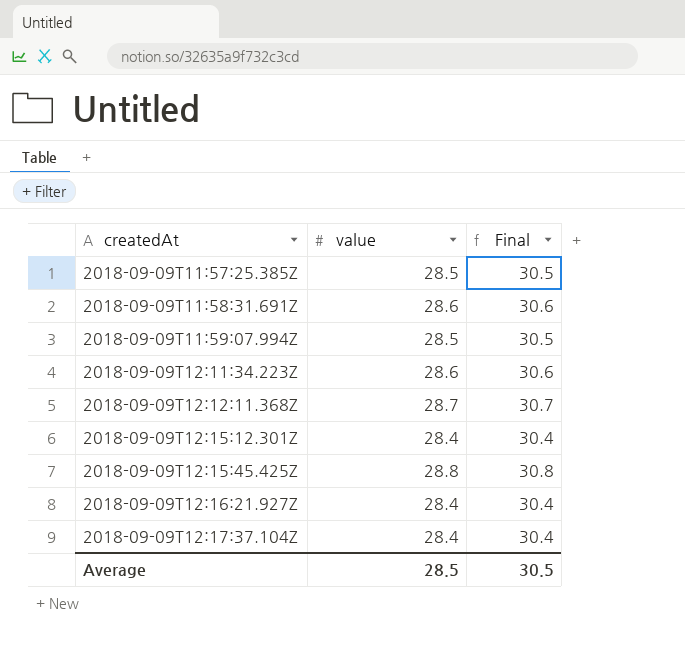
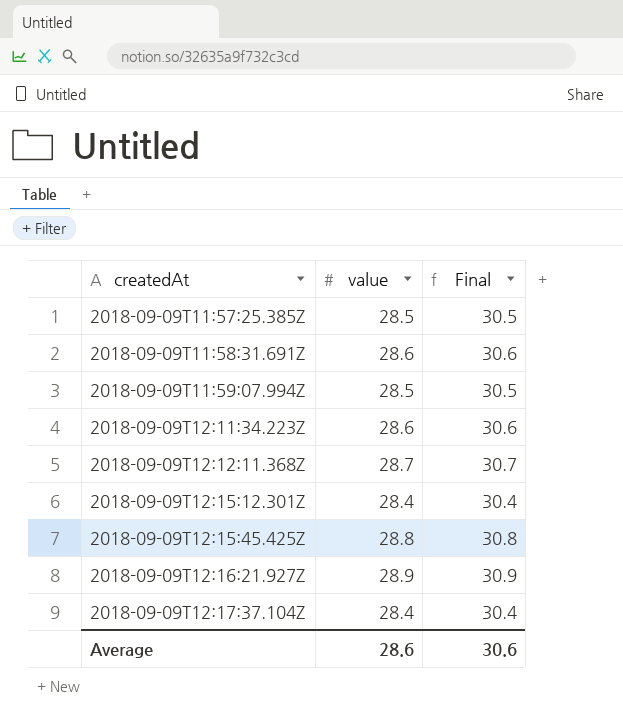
2018-09-09T12:16:21.927Z | value: 28.4 -> 28.9
2018-09-09T12:16:21.927Z | Final: 30.4 -> 30.9
Average | value: 28.5 -> 28.6
Average | Final: 30.5 -> 30.6

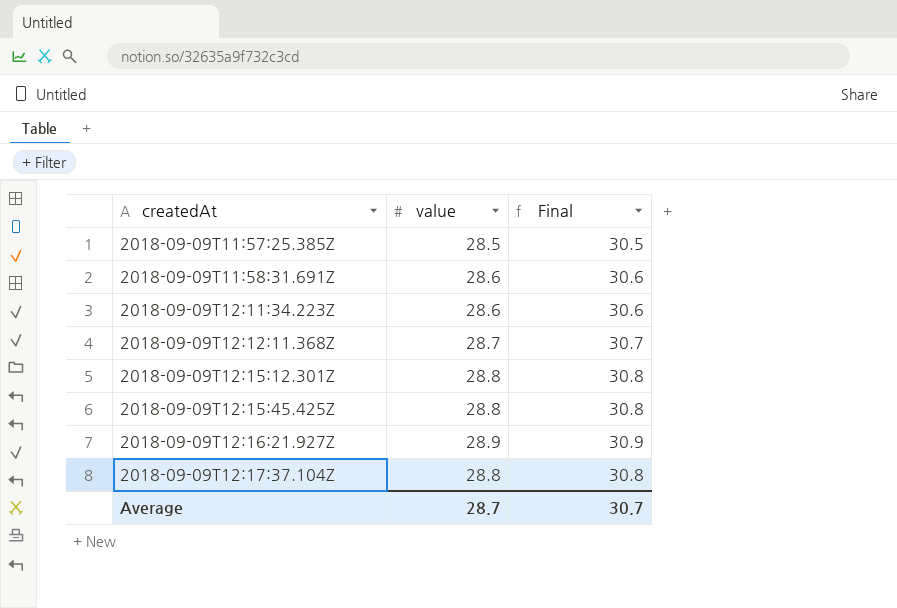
row 2018-09-09T11:59:07.994Z: 28.5 | 30.5 -> none
2018-09-09T12:15:12.301Z | value: 28.4 -> 28.8
2018-09-09T12:15:12.301Z | Final: 30.4 -> 30.8
2018-09-09T12:17:37.104Z | value: 28.4 -> 28.8
2018-09-09T12:17:37.104Z | Final: 30.4 -> 30.8
Average | value: 28.6 -> 28.7
Average | Final: 30.6 -> 30.7

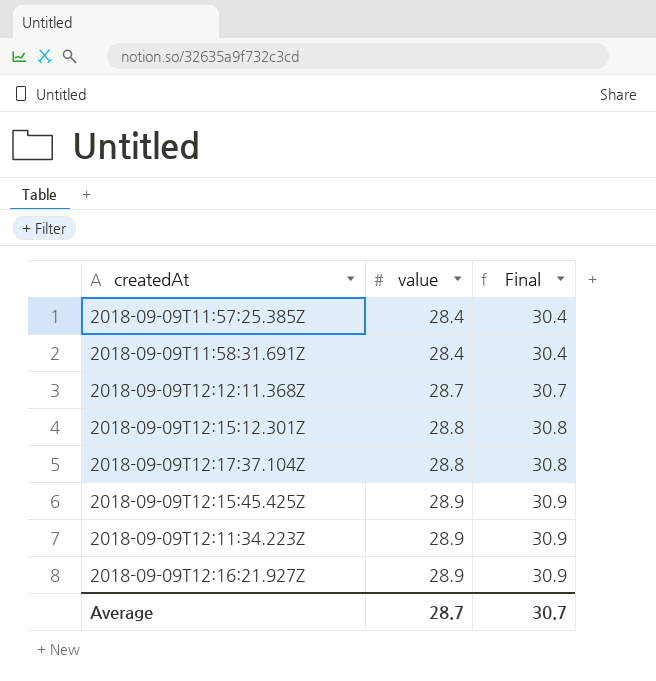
row order: createdAt ascending -> value ascending
2018-09-09T11:57:25.385Z | value: 28.5 -> 28.4
2018-09-09T11:57:25.385Z | Final: 30.5 -> 30.4
2018-09-09T11:58:31.691Z | value: 28.6 -> 28.4
2018-09-09T11:58:31.691Z | Final: 30.6 -> 30.4
2018-09-09T12:15:45.425Z | value: 28.8 -> 28.9
2018-09-09T12:15:45.425Z | Final: 30.8 -> 30.9
2018-09-09T12:11:34.223Z | value: 28.6 -> 28.9
2018-09-09T12:11:34.223Z | Final: 30.6 -> 30.9

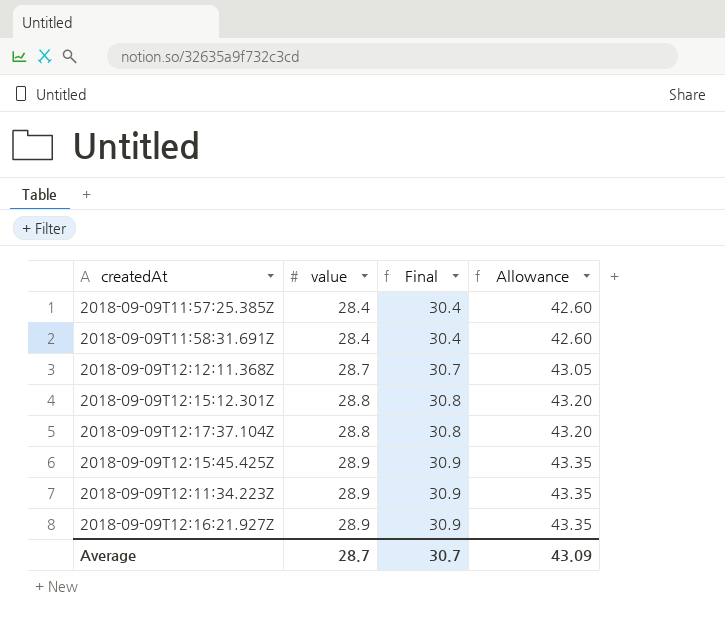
column Allowance | formula: none -> [value] * 1.5

